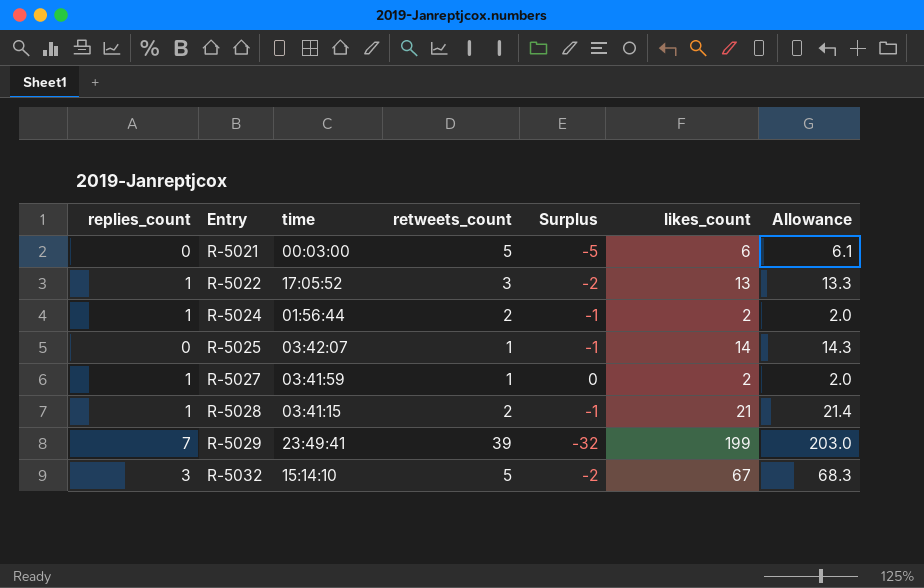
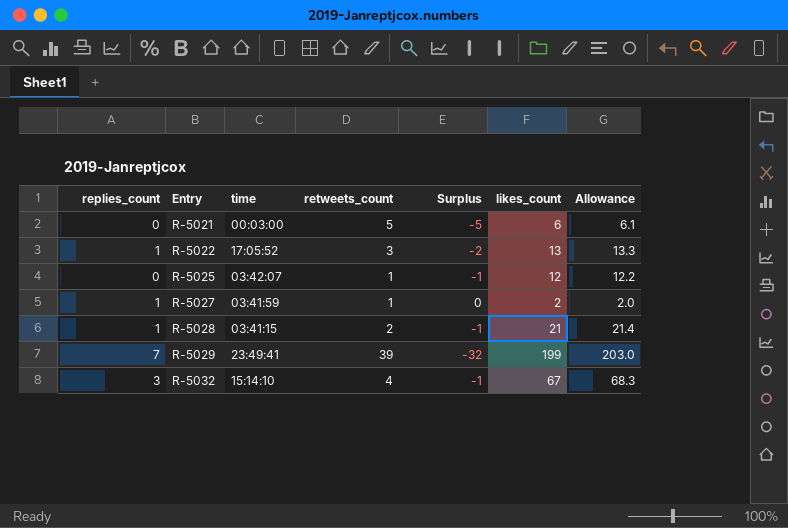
row R-5024: 1 | 01:56:44 | 2 | -1 | 2 | 2.0 -> none
R-5025 | likes_count: 14 -> 12
R-5025 | Allowance: 14.3 -> 12.2
R-5032 | retweets_count: 5 -> 4
R-5032 | Surplus: -2 -> -1

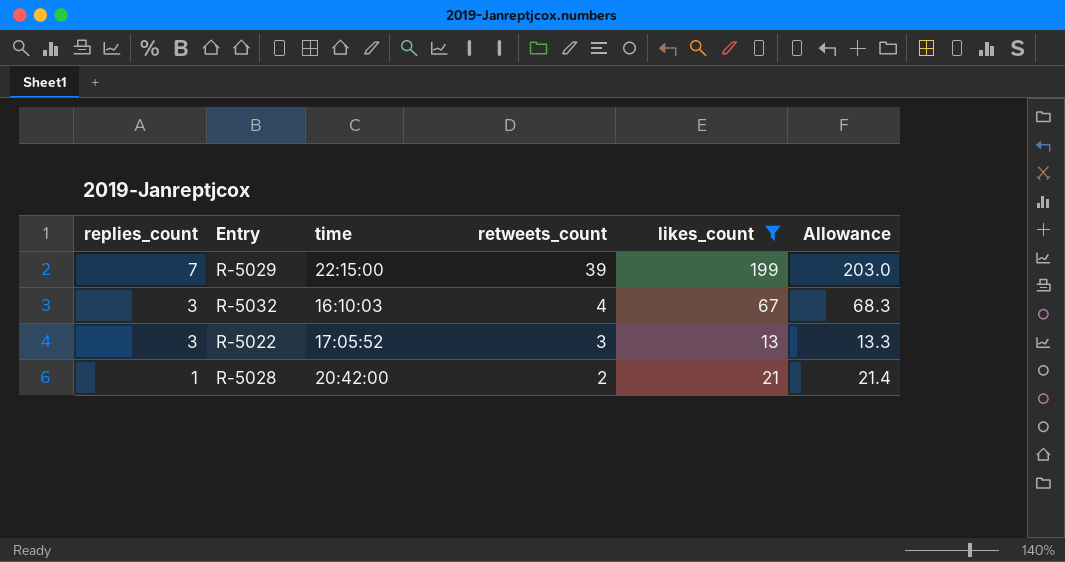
filter: none -> likes_count >= 13
row order: Entry ascending -> replies_count descending
column Surplus | formula: [replies_count] - [retweets_count] -> none
R-5029 | time: 23:49:41 -> 22:15:00
R-5032 | time: 15:14:10 -> 16:10:03
R-5022 | replies_count: 1 -> 3
R-5028 | time: 03:41:15 -> 20:42:00

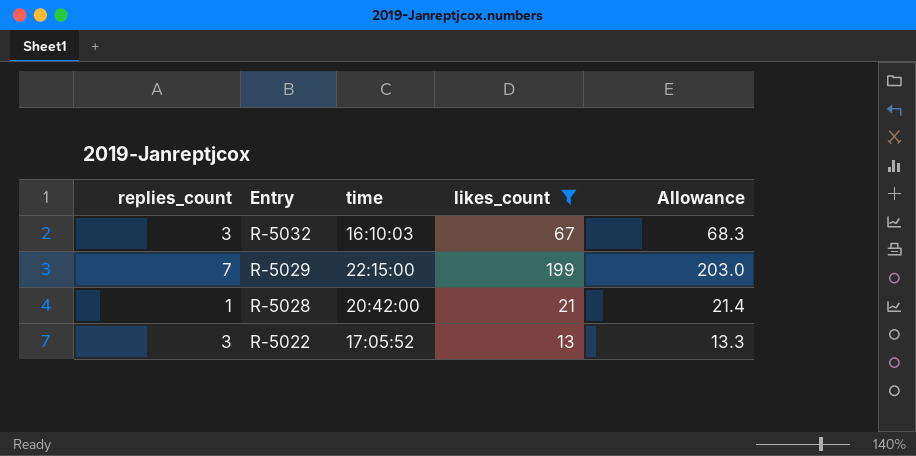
row order: replies_count descending -> Entry descending
column retweets_count | position: 4 -> none

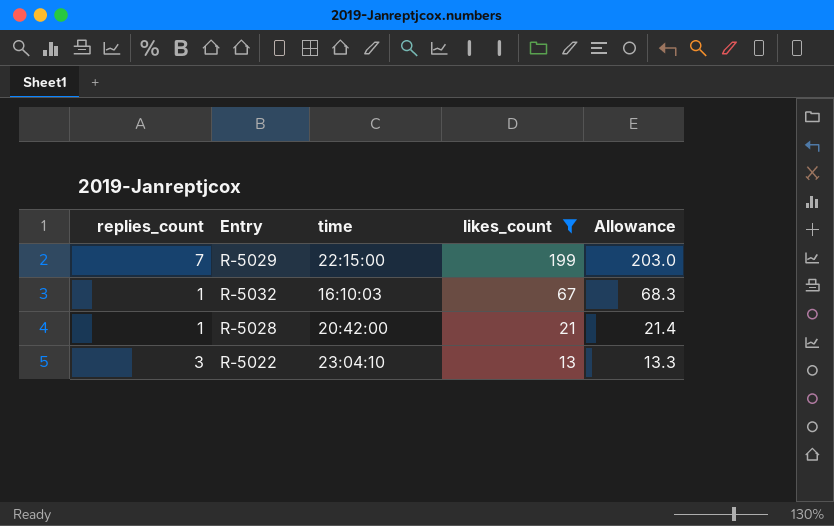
row order: Entry descending -> likes_count descending
R-5032 | replies_count: 3 -> 1
R-5022 | time: 17:05:52 -> 23:04:10

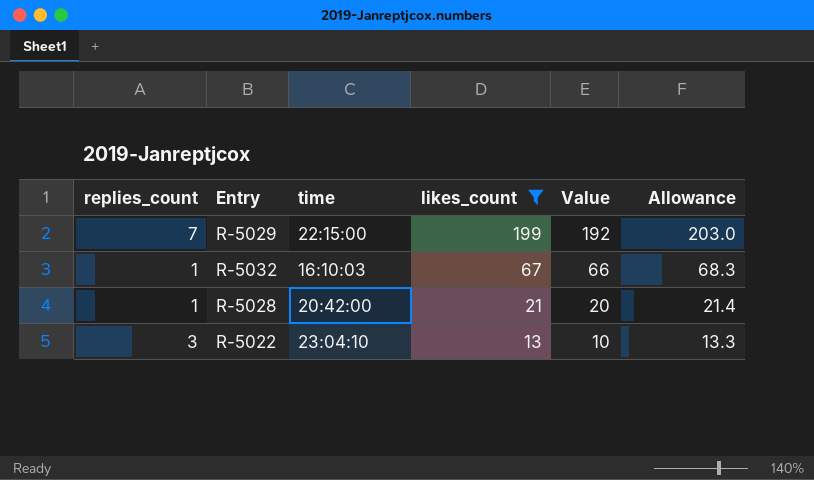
column Value | formula: none -> [likes_count] - [replies_count]

